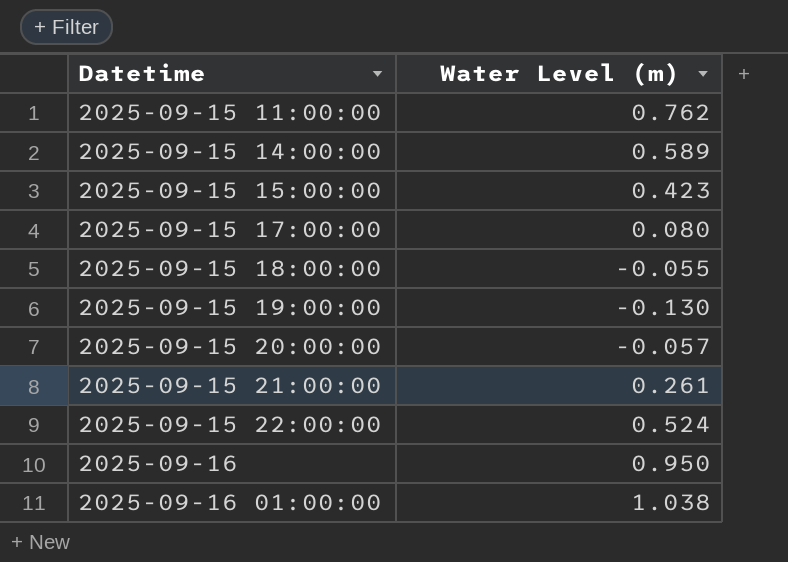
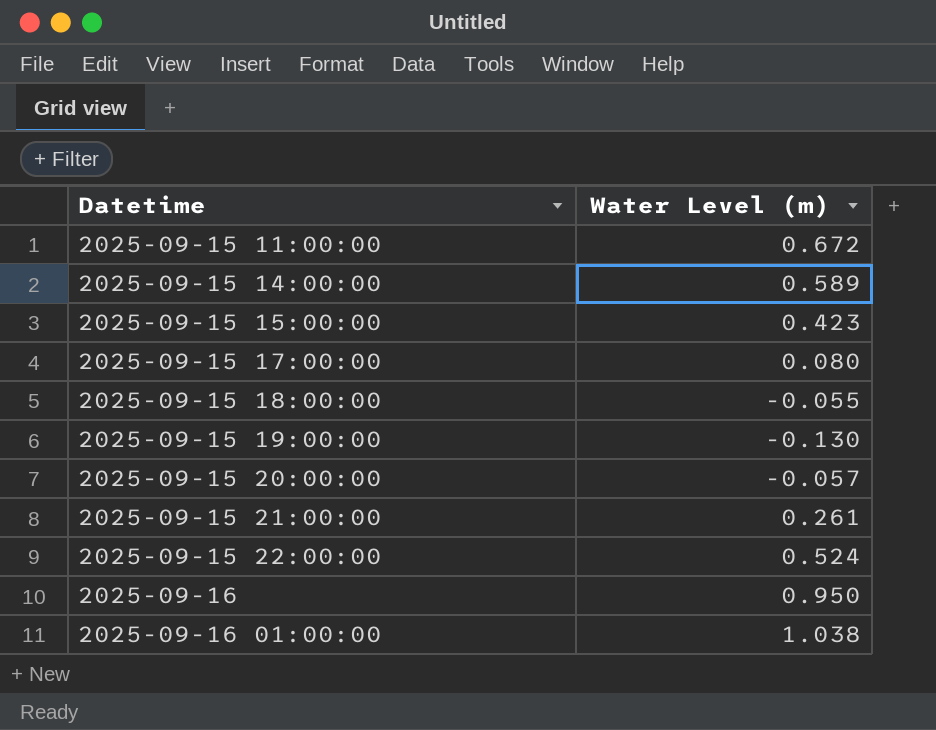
2025-09-15 11:00:00 | Water Level (m): 0.762 -> 0.672

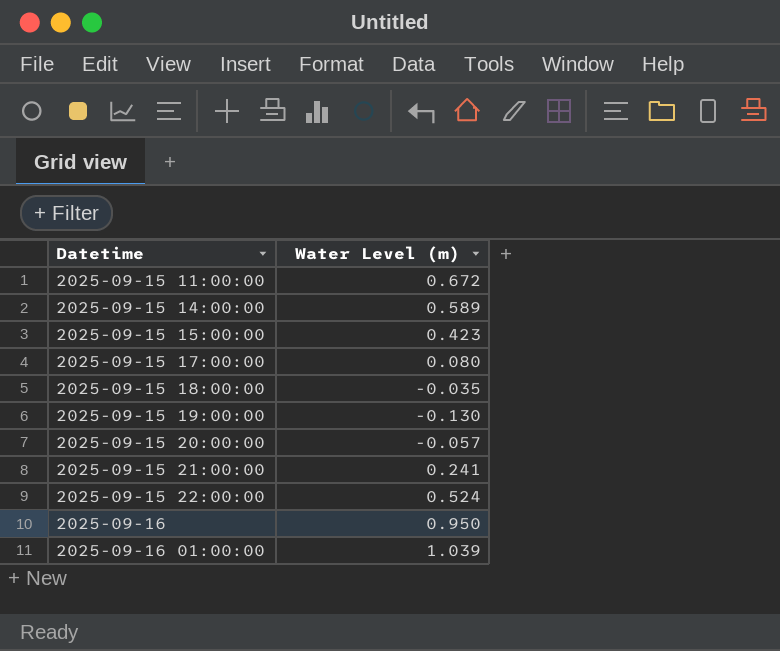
2025-09-15 18:00:00 | Water Level (m): -0.055 -> -0.035
2025-09-15 21:00:00 | Water Level (m): 0.261 -> 0.241
2025-09-16 01:00:00 | Water Level (m): 1.038 -> 1.039

